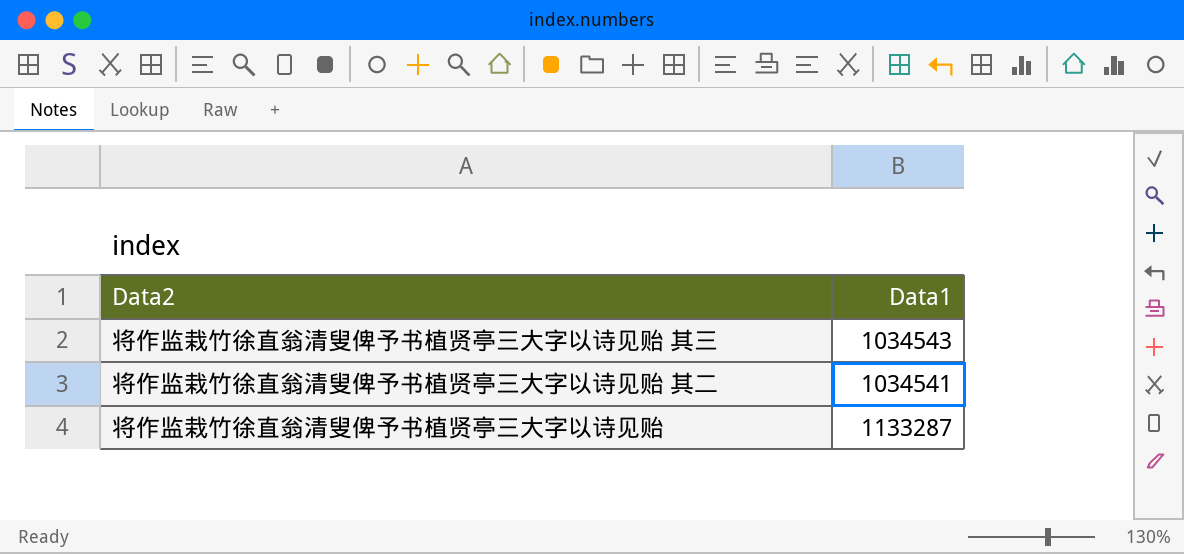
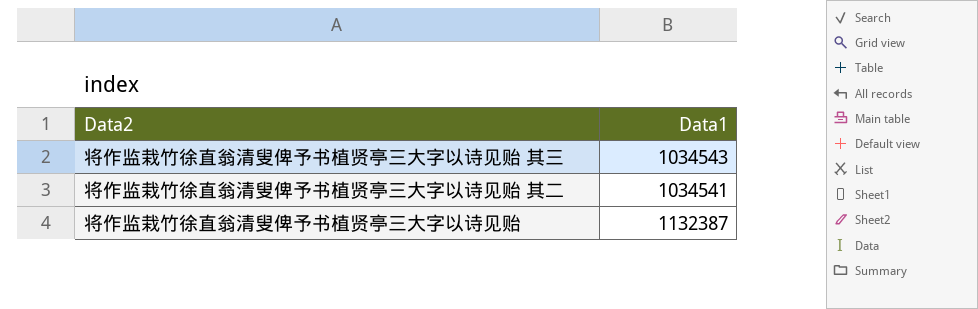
将作监栽竹徐直翁清叟俾予书植贤亭三大字以诗见贻 | Data1: 1133287 -> 1132387

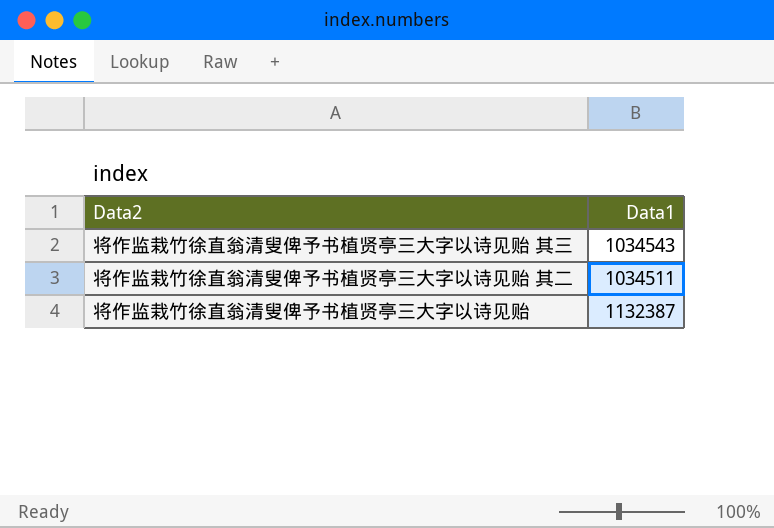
将作监栽竹徐直翁清叟俾予书植贤亭三大字以诗见贻 其二 | Data1: 1034541 -> 1034511

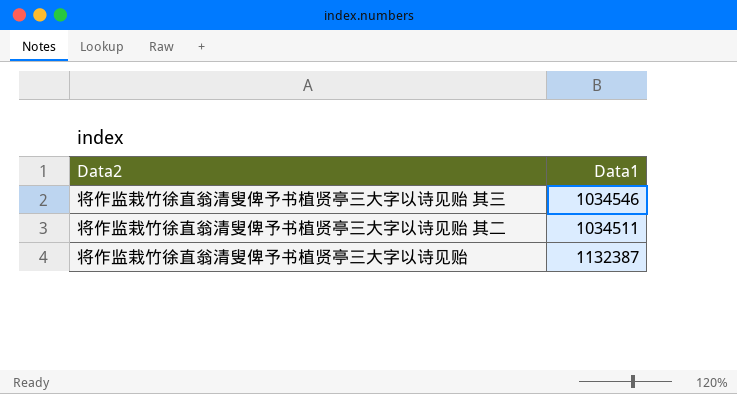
将作监栽竹徐直翁清叟俾予书植贤亭三大字以诗见贻 其三 | Data1: 1034543 -> 1034546

